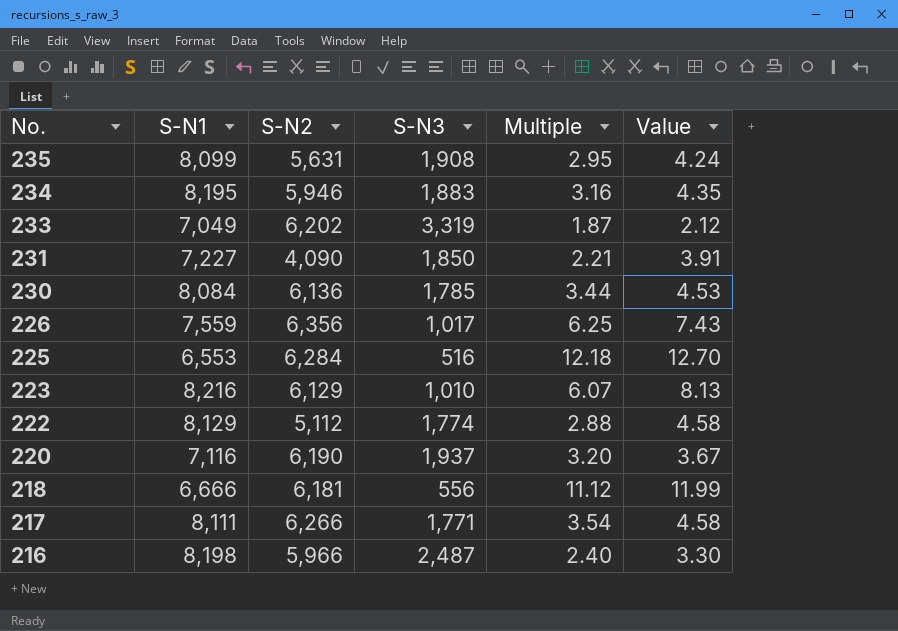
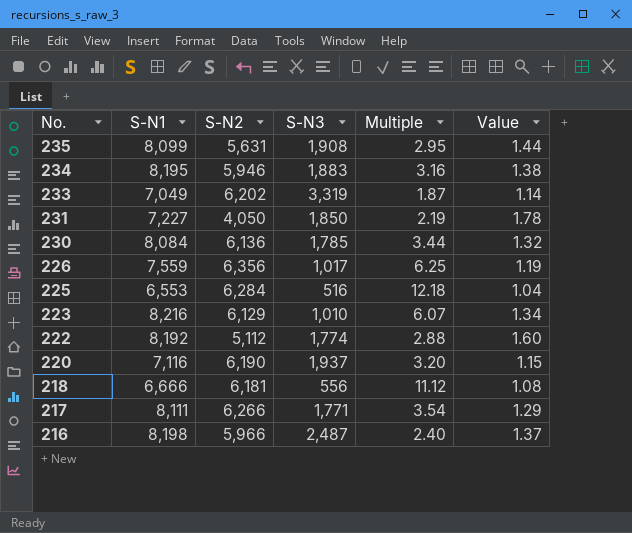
column Value | formula: [S-N1] / [S-N3] -> [S-N1] / [S-N2]
231 | S-N2: 4,090 -> 4,050
231 | Multiple: 2.21 -> 2.19
222 | S-N1: 8,129 -> 8,192

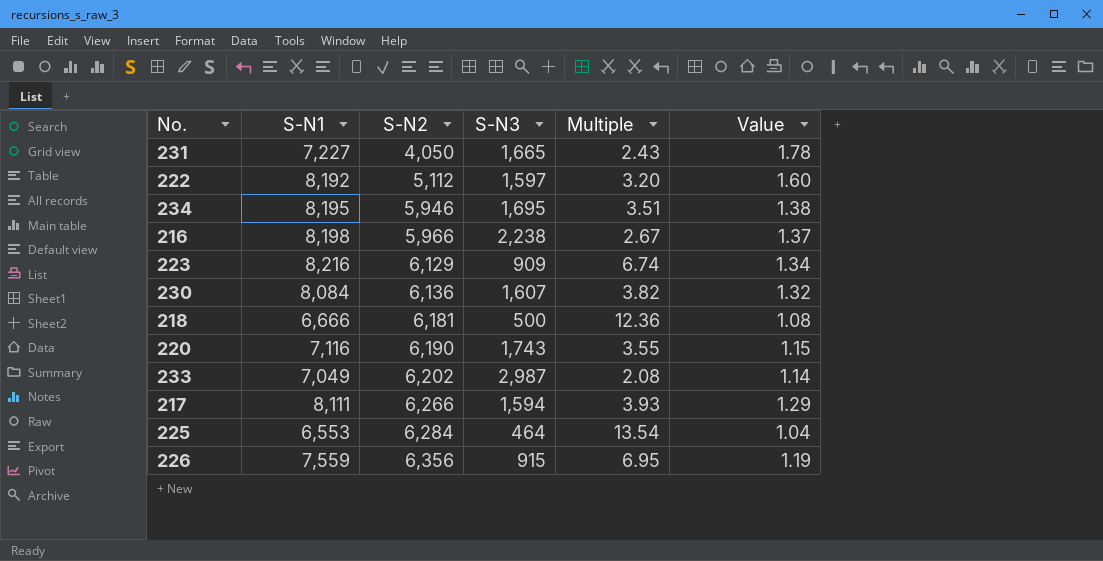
row order: No. descending -> S-N2 ascending
row 235: 8,099 | 5,631 | 1,908 | 2.95 | 1.44 -> none
231 | S-N3: 1,850 -> 1,665
231 | Multiple: 2.19 -> 2.43
222 | S-N3: 1,774 -> 1,597
222 | Multiple: 2.88 -> 3.20
234 | S-N3: 1,883 -> 1,695
234 | Multiple: 3.16 -> 3.51
216 | S-N3: 2,487 -> 2,238
216 | Multiple: 2.40 -> 2.67
223 | S-N3: 1,010 -> 909
223 | Multiple: 6.07 -> 6.74
230 | S-N3: 1,785 -> 1,607
230 | Multiple: 3.44 -> 3.82
218 | S-N3: 556 -> 500
218 | Multiple: 11.12 -> 12.36
220 | S-N3: 1,937 -> 1,743
220 | Multiple: 3.20 -> 3.55
233 | S-N3: 3,319 -> 2,987
233 | Multiple: 1.87 -> 2.08
217 | S-N3: 1,771 -> 1,594
217 | Multiple: 3.54 -> 3.93
225 | S-N3: 516 -> 464
225 | Multiple: 12.18 -> 13.54
226 | S-N3: 1,017 -> 915
226 | Multiple: 6.25 -> 6.95

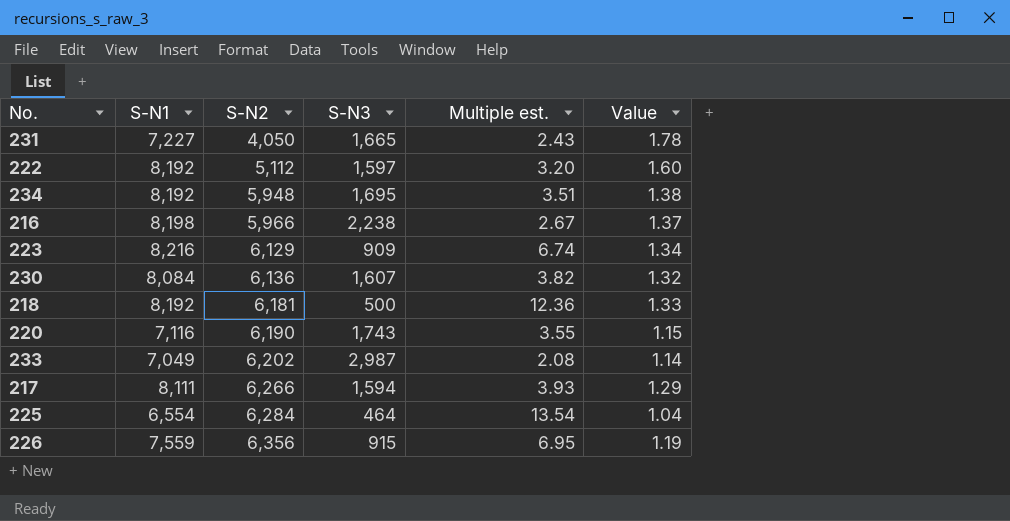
column name: Multiple -> Multiple est.
234 | S-N1: 8,195 -> 8,192
234 | S-N2: 5,946 -> 5,948
218 | S-N1: 6,666 -> 8,192
218 | Value: 1.08 -> 1.33
225 | S-N1: 6,553 -> 6,554

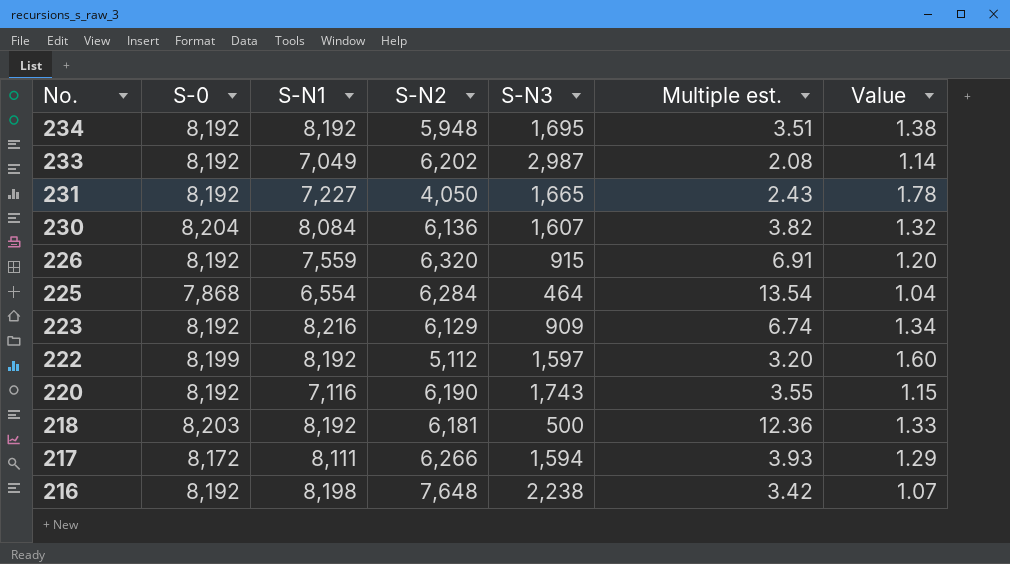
row order: S-N2 ascending -> No. descending
column S-0 | position: none -> 2
226 | S-N2: 6,356 -> 6,320
226 | Multiple est.: 6.95 -> 6.91
226 | Value: 1.19 -> 1.20
216 | S-N2: 5,966 -> 7,648
216 | Multiple est.: 2.67 -> 3.42
216 | Value: 1.37 -> 1.07

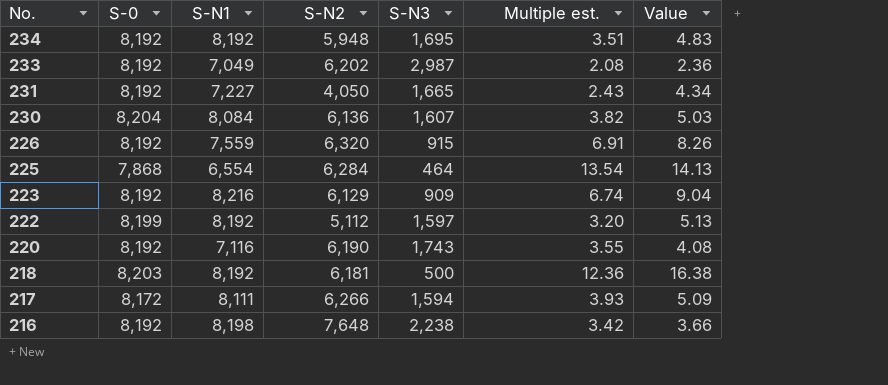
column Value | formula: [S-N1] / [S-N2] -> [S-N1] / [S-N3]

